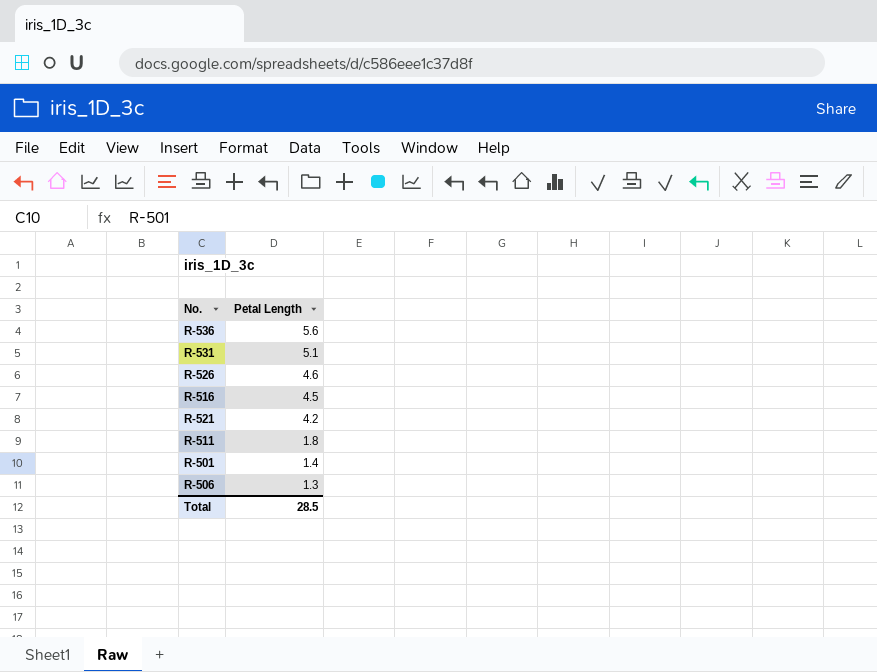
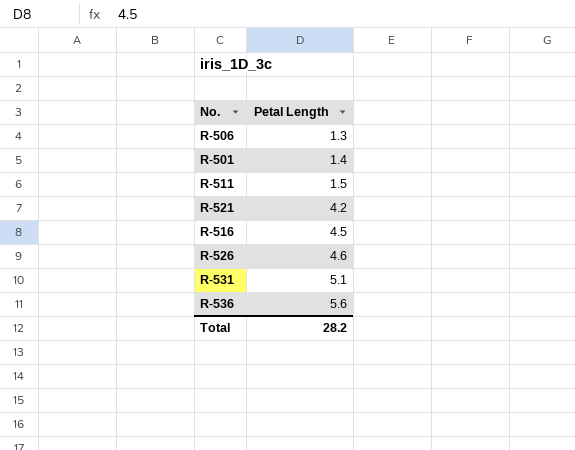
row order: Petal Length descending -> Petal Length ascending
R-511 | Petal Length: 1.8 -> 1.5
Total | Petal Length: 28.5 -> 28.2

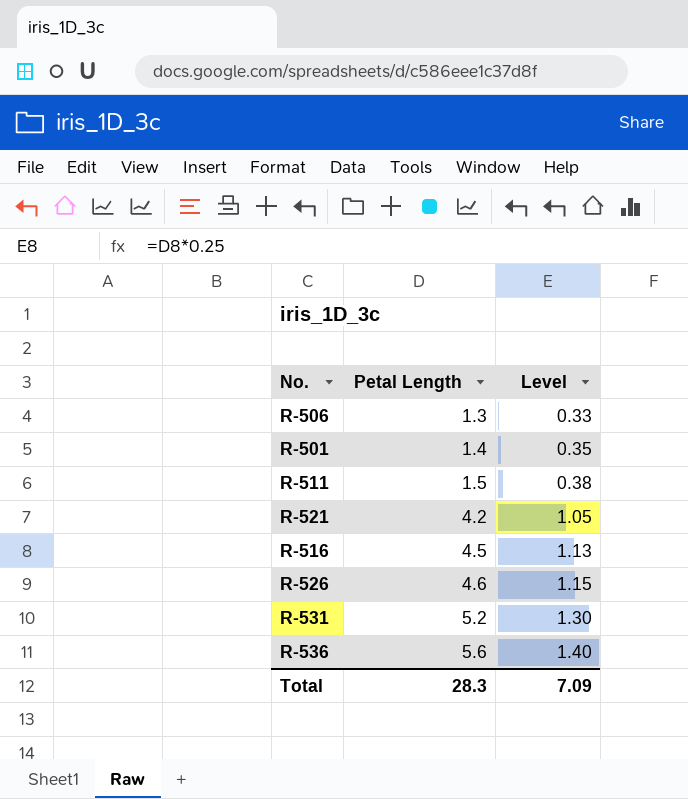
column Level | formula: none -> [Petal Length] * 0.25
R-531 | Petal Length: 5.1 -> 5.2
Total | Petal Length: 28.2 -> 28.3

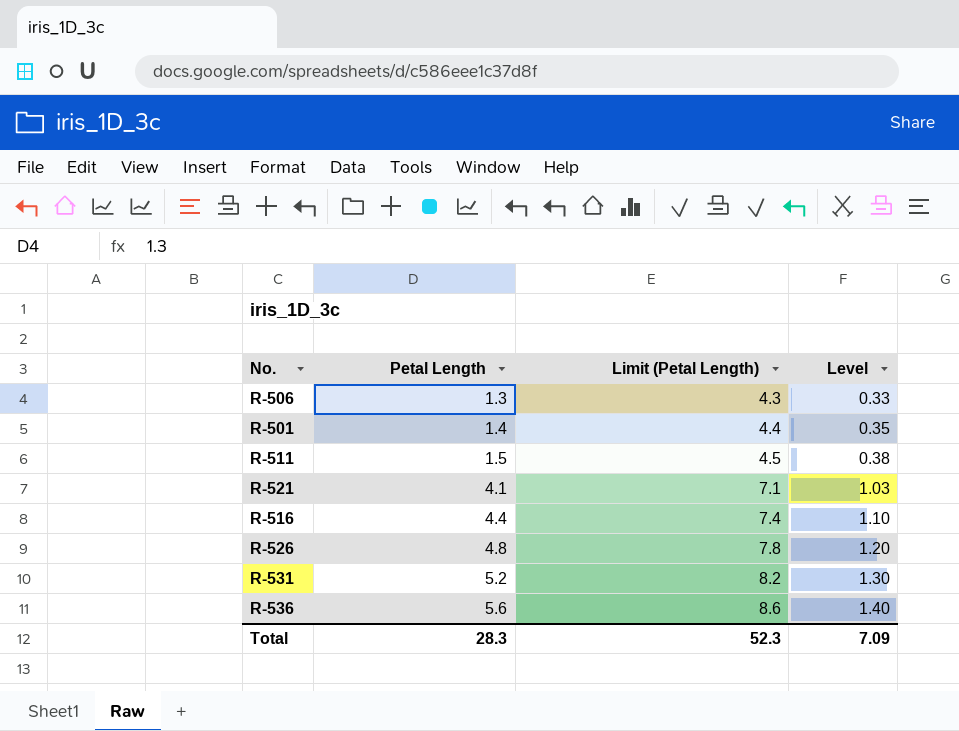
column Limit (Petal Length) | formula: none -> [Petal Length] + 3
R-521 | Petal Length: 4.2 -> 4.1
R-521 | Level: 1.05 -> 1.03
R-516 | Petal Length: 4.5 -> 4.4
R-516 | Level: 1.13 -> 1.10
R-526 | Petal Length: 4.6 -> 4.8
R-526 | Level: 1.15 -> 1.20

